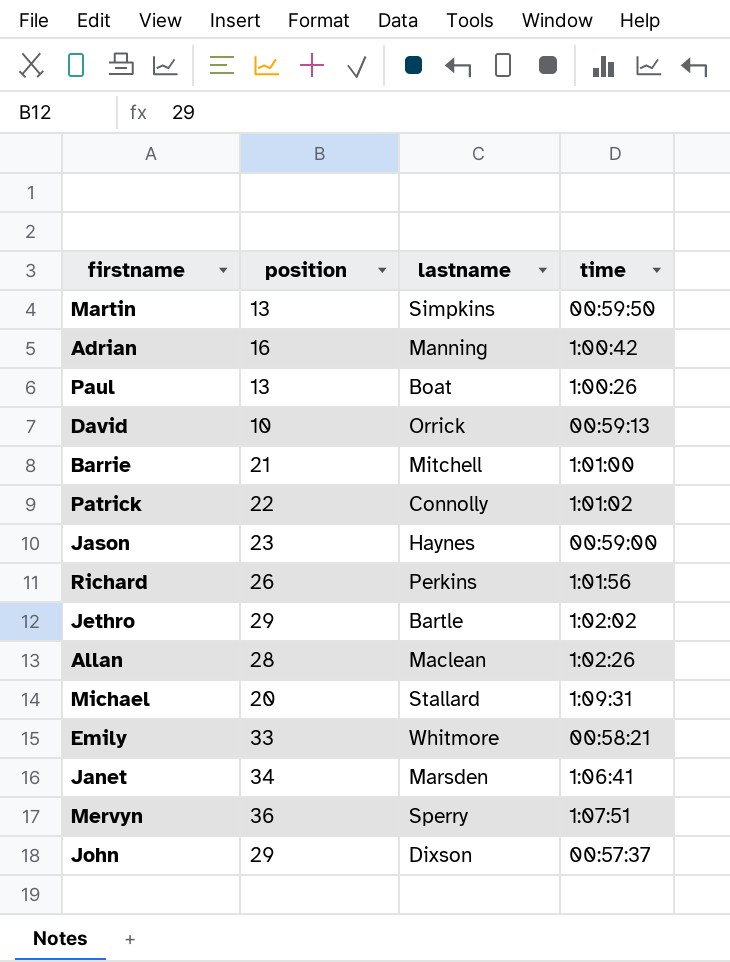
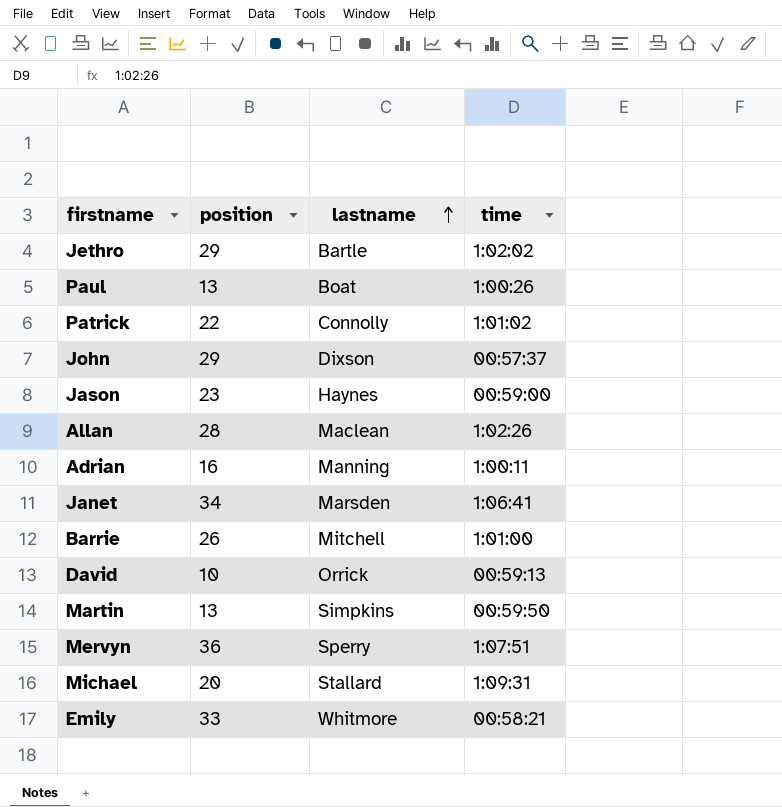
row order: none -> lastname ascending
row Richard: 26 | Perkins | 1:01:56 -> none
Adrian | time: 1:00:42 -> 1:00:11
Barrie | position: 21 -> 26

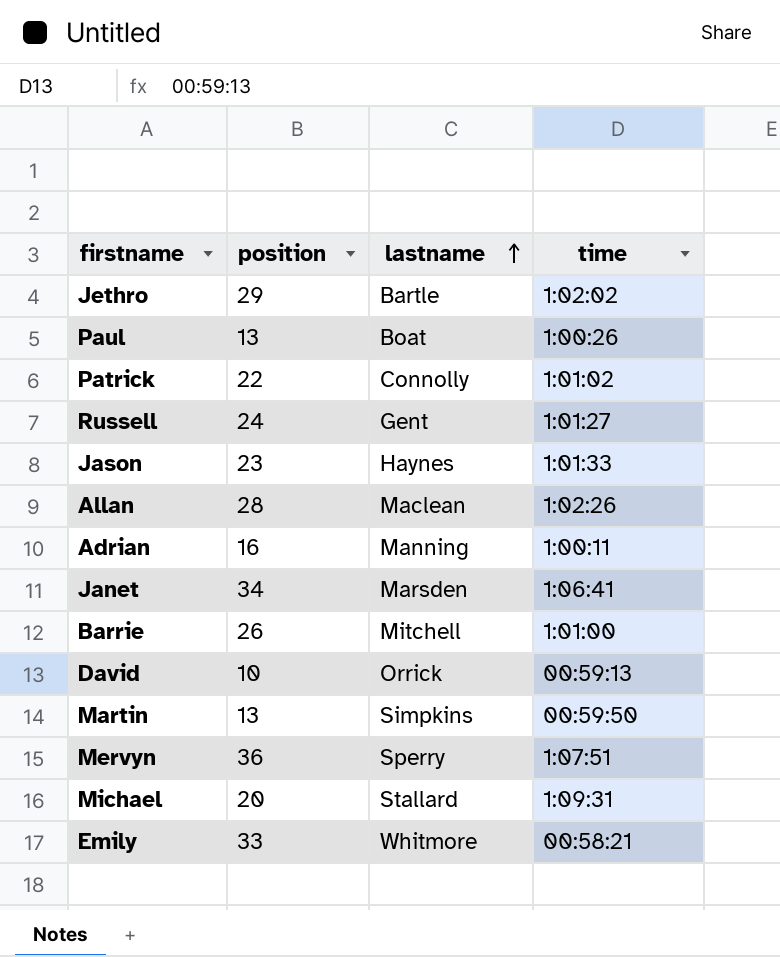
row John: 29 | Dixson | 00:57:37 -> none
row Russell: none -> 24 | Gent | 1:01:27
Jason | time: 00:59:00 -> 1:01:33

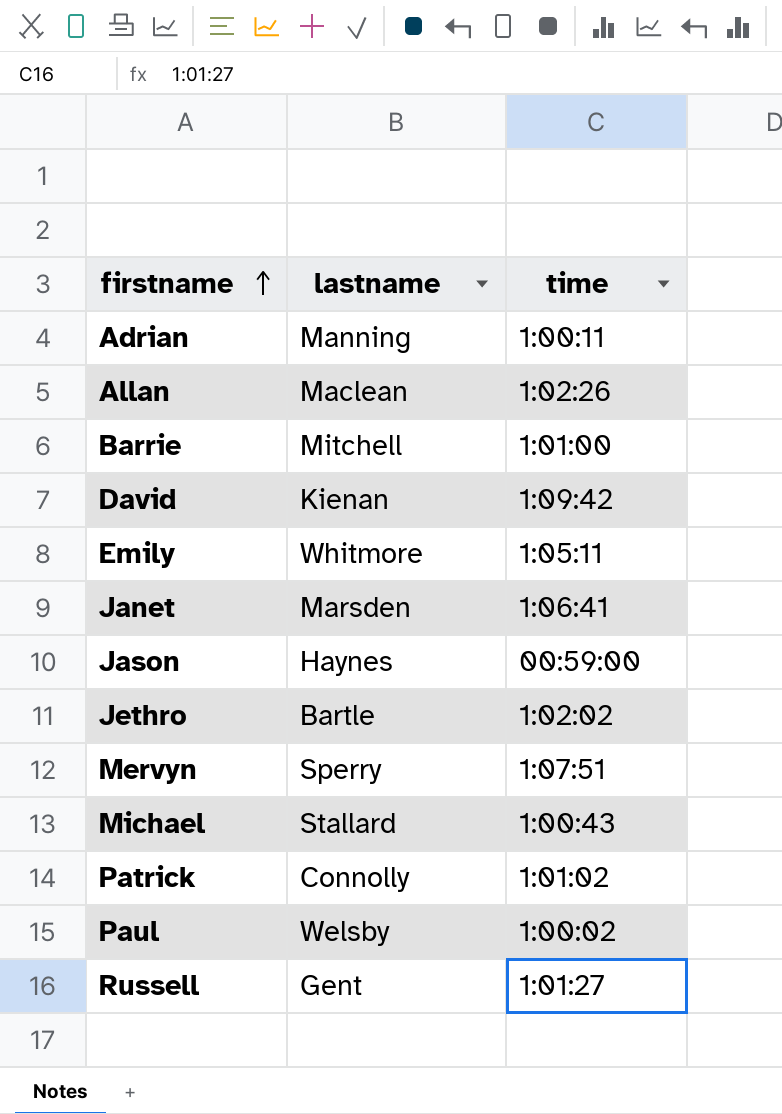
row order: lastname ascending -> firstname ascending
column position | position: 2 -> none
row Martin: 13 | Simpkins | 00:59:50 -> none
David | lastname: Orrick -> Kienan
David | time: 00:59:13 -> 1:09:42
Emily | time: 00:58:21 -> 1:05:11
Jason | time: 1:01:33 -> 00:59:00
Michael | time: 1:09:31 -> 1:00:43
Paul | lastname: Boat -> Welsby
Paul | time: 1:00:26 -> 1:00:02

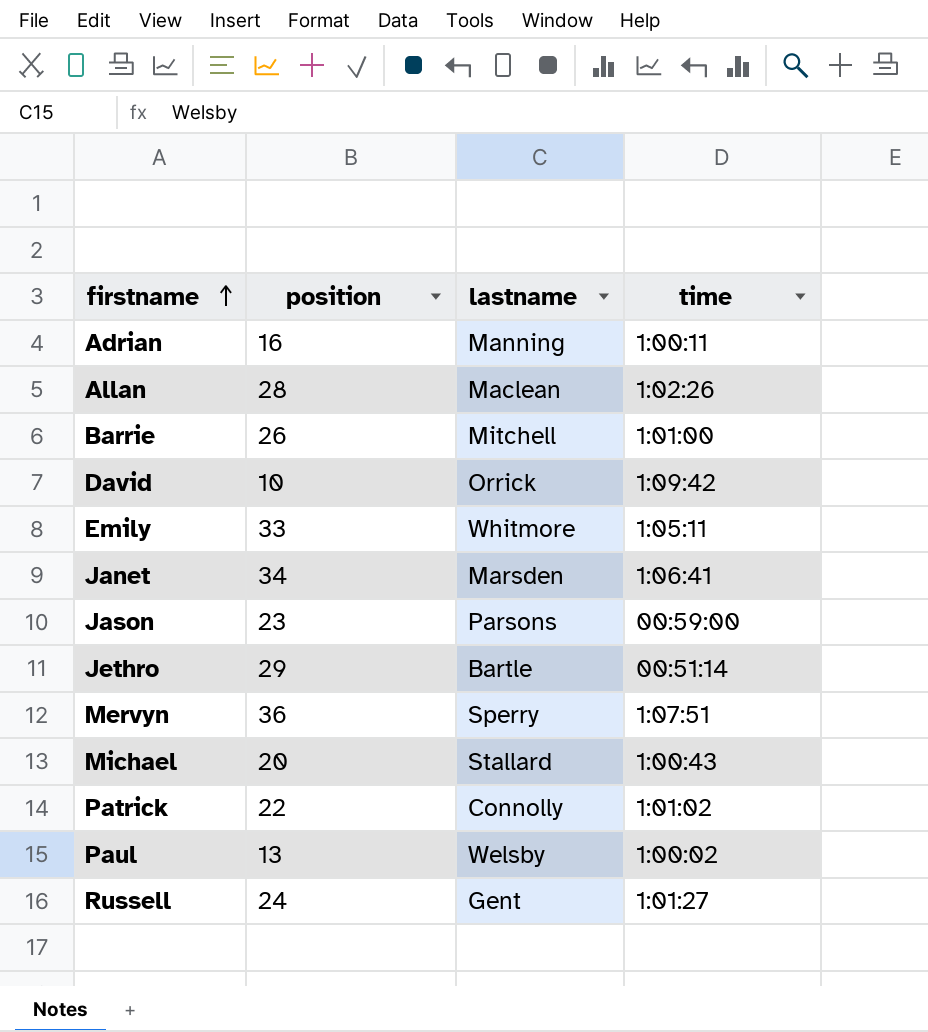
column position | position: none -> 2
David | lastname: Kienan -> Orrick
Jason | lastname: Haynes -> Parsons
Jethro | time: 1:02:02 -> 00:51:14

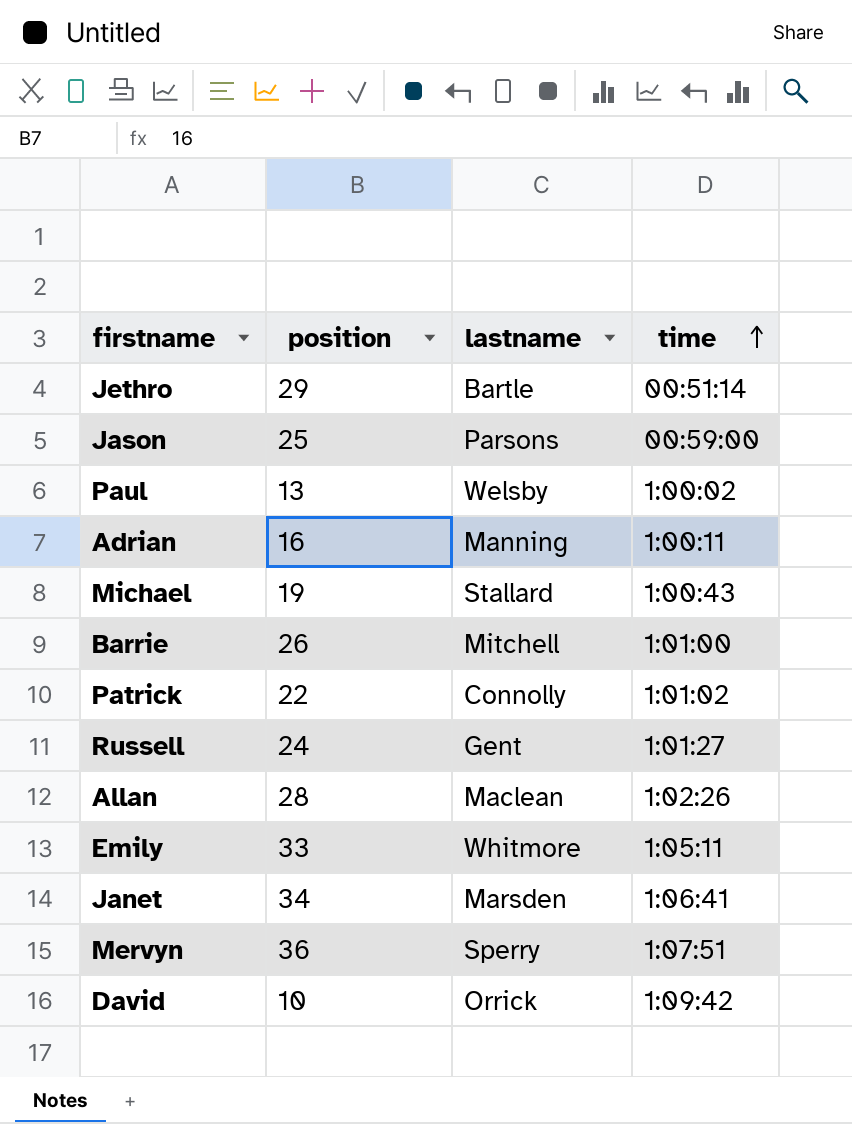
row order: firstname ascending -> time ascending
Jason | position: 23 -> 25
Michael | position: 20 -> 19

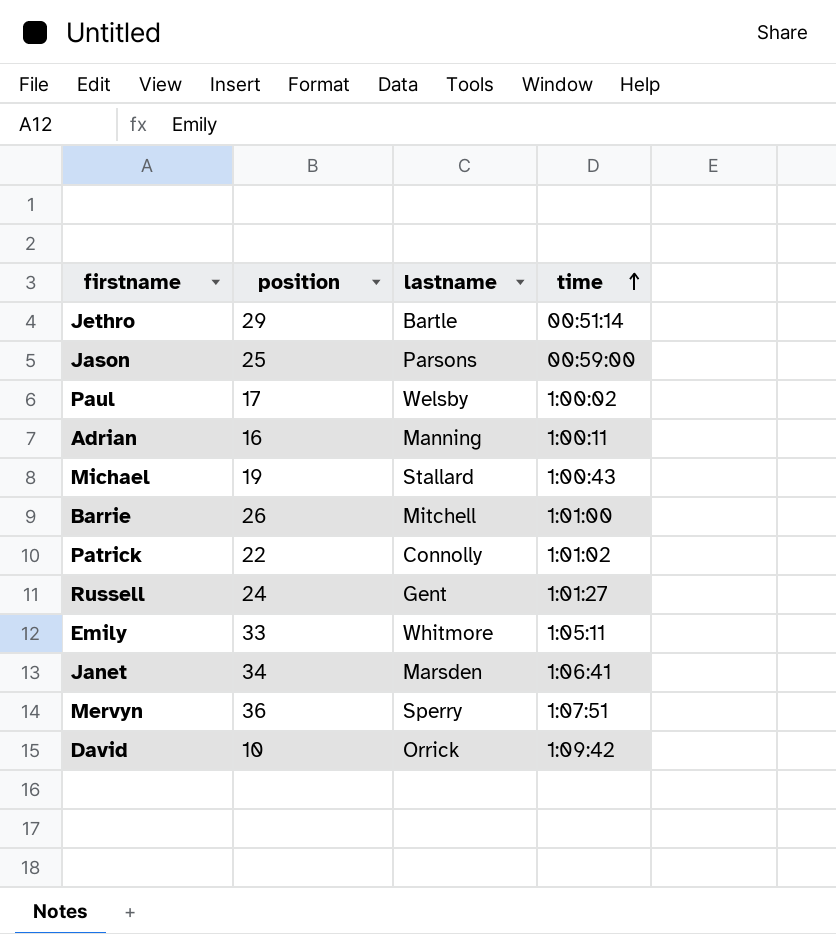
row Allan: 28 | Maclean | 1:02:26 -> none
Paul | position: 13 -> 17

